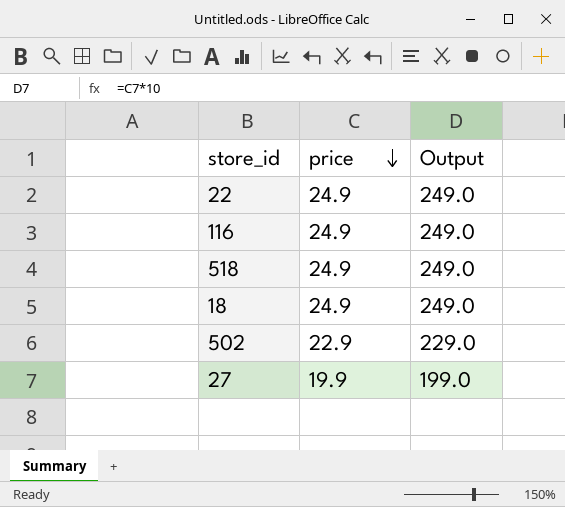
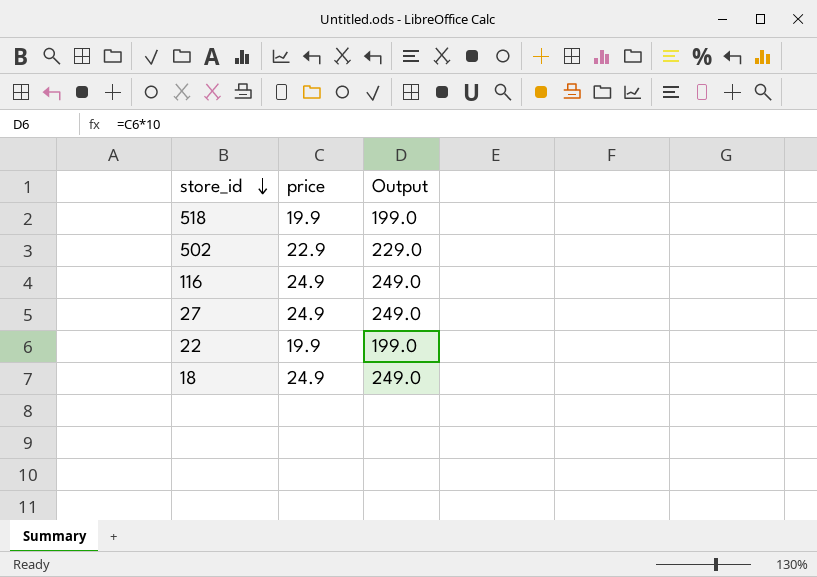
row order: price descending -> store_id descending
518 | price: 24.9 -> 19.9
518 | Output: 249.0 -> 199.0
27 | price: 19.9 -> 24.9
27 | Output: 199.0 -> 249.0
22 | price: 24.9 -> 19.9
22 | Output: 249.0 -> 199.0

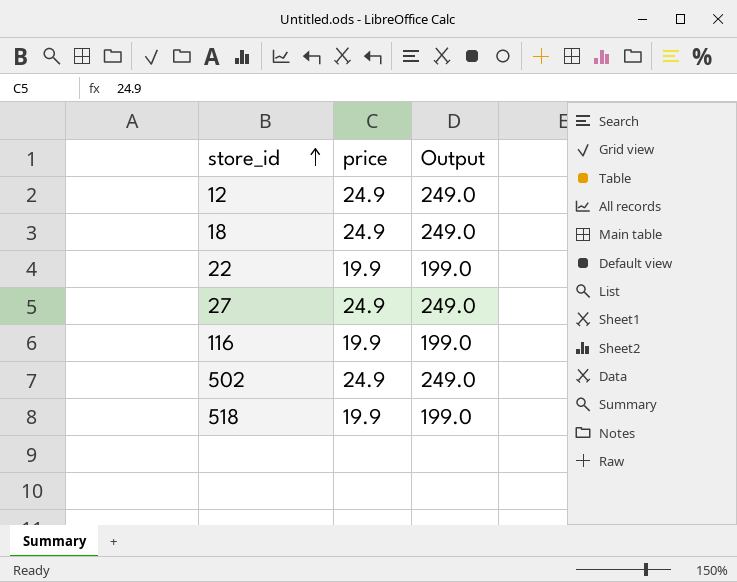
row order: store_id descending -> store_id ascending
row 12: none -> 24.9 | 249.0
116 | price: 24.9 -> 19.9
116 | Output: 249.0 -> 199.0
502 | price: 22.9 -> 24.9
502 | Output: 229.0 -> 249.0

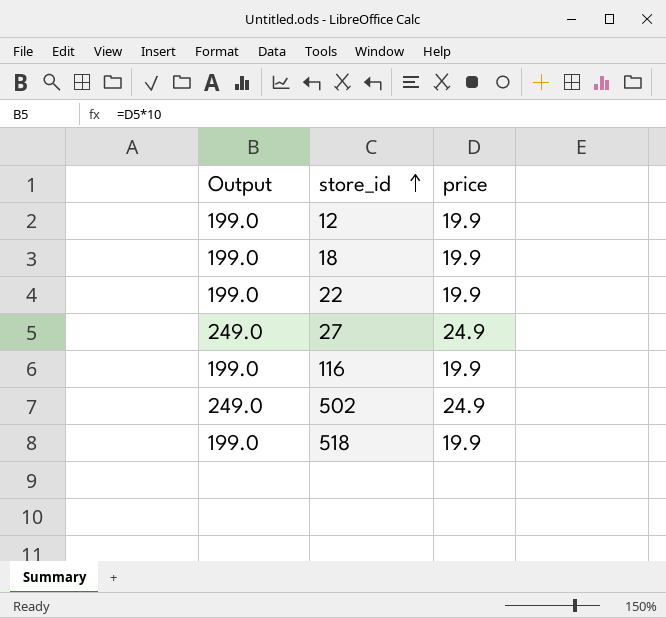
column Output | position: 3 -> 1
12 | Output: 249.0 -> 199.0
12 | price: 24.9 -> 19.9
18 | Output: 249.0 -> 199.0
18 | price: 24.9 -> 19.9

